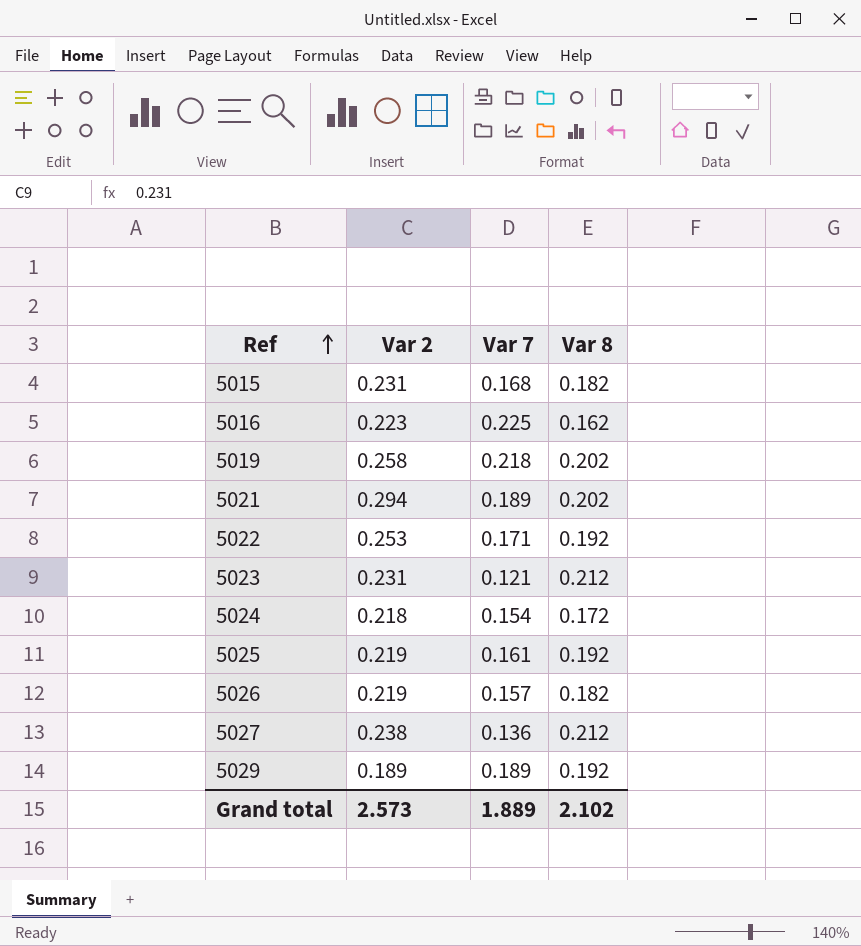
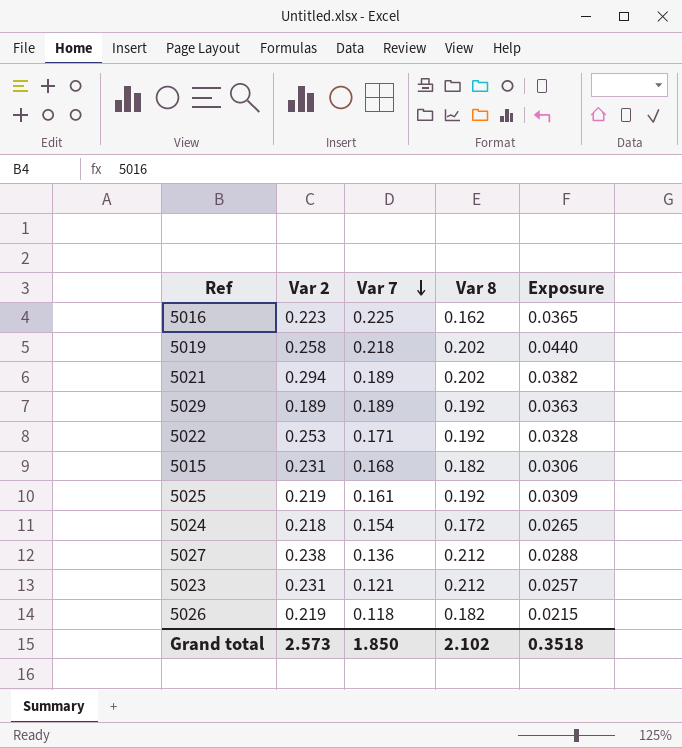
row order: Ref ascending -> Var 7 descending
column Exposure | formula: none -> [Var 7] * [Var 8]
5026 | Var 7: 0.157 -> 0.118
Grand total | Var 7: 1.889 -> 1.850

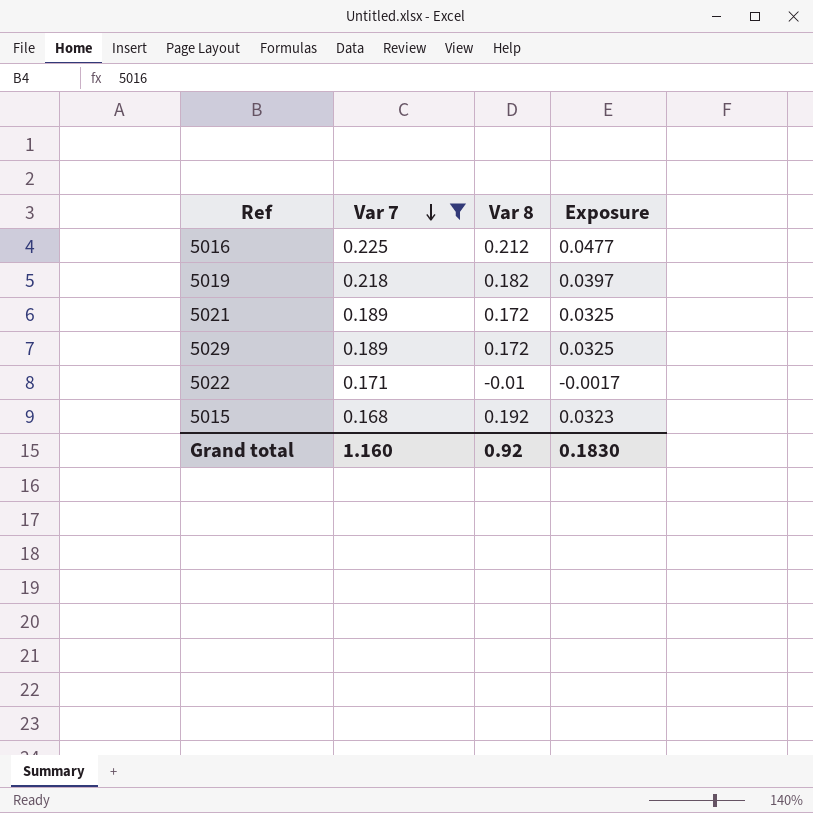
filter: none -> Var 7 >= 0.168
column Var 2 | position: 2 -> none
5016 | Var 8: 0.162 -> 0.212
5016 | Exposure: 0.0365 -> 0.0477
5019 | Var 8: 0.202 -> 0.182
5019 | Exposure: 0.0440 -> 0.0397
5021 | Var 8: 0.202 -> 0.172
5021 | Exposure: 0.0382 -> 0.0325
5029 | Var 8: 0.192 -> 0.172
5029 | Exposure: 0.0363 -> 0.0325
5022 | Var 8: 0.192 -> -0.01
5022 | Exposure: 0.0328 -> -0.0017
5015 | Var 8: 0.182 -> 0.192
5015 | Exposure: 0.0306 -> 0.0323
Grand total | Var 7: 1.850 -> 1.160
Grand total | Var 8: 2.102 -> 0.92
Grand total | Exposure: 0.3518 -> 0.1830

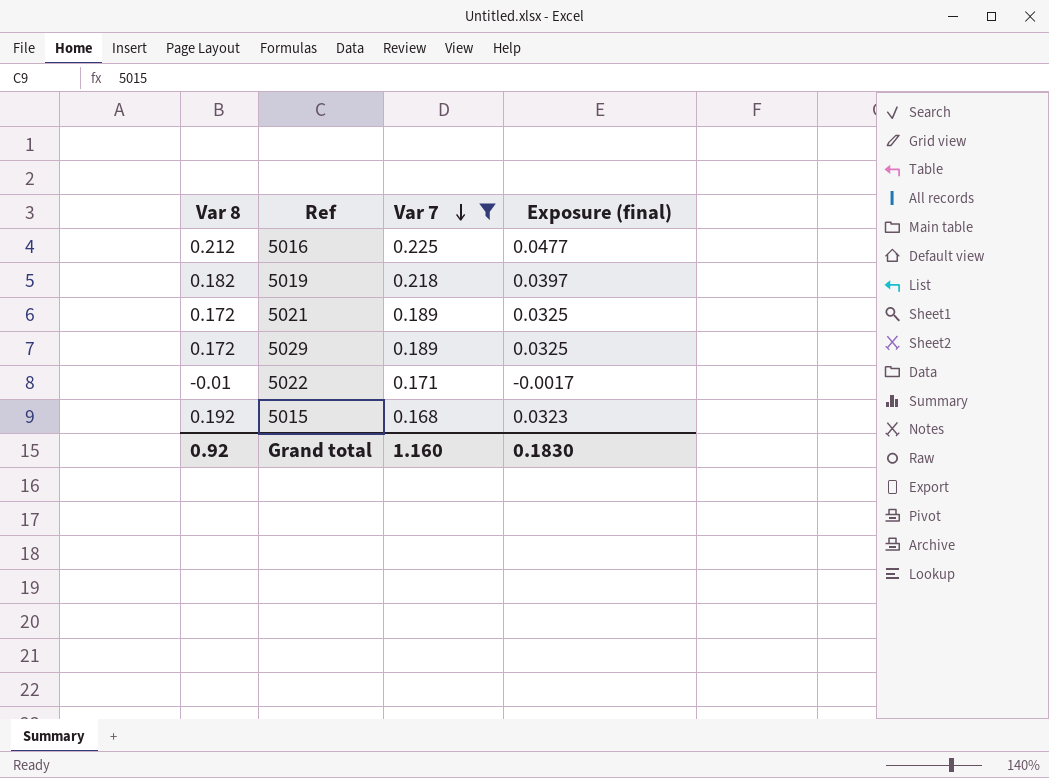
column Var 8 | position: 3 -> 1
column name: Exposure -> Exposure (final)

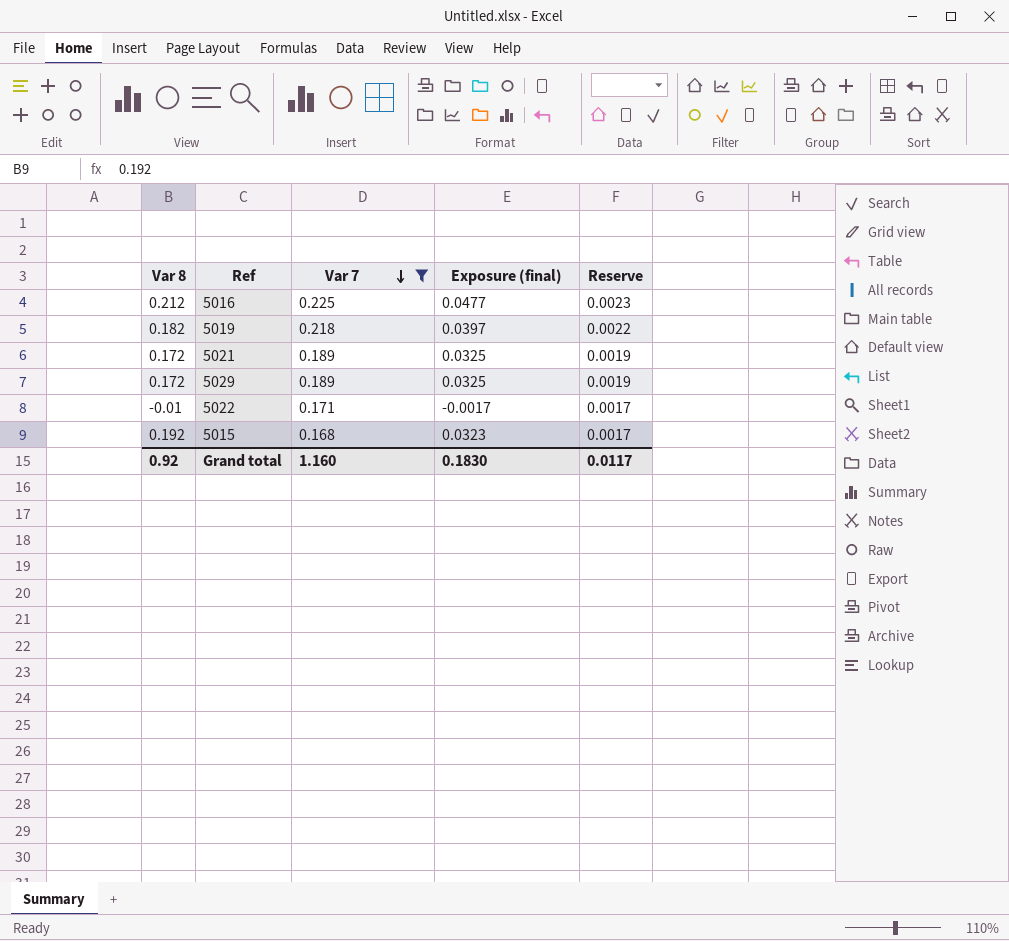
column Reserve | formula: none -> [Var 7] * 0.01

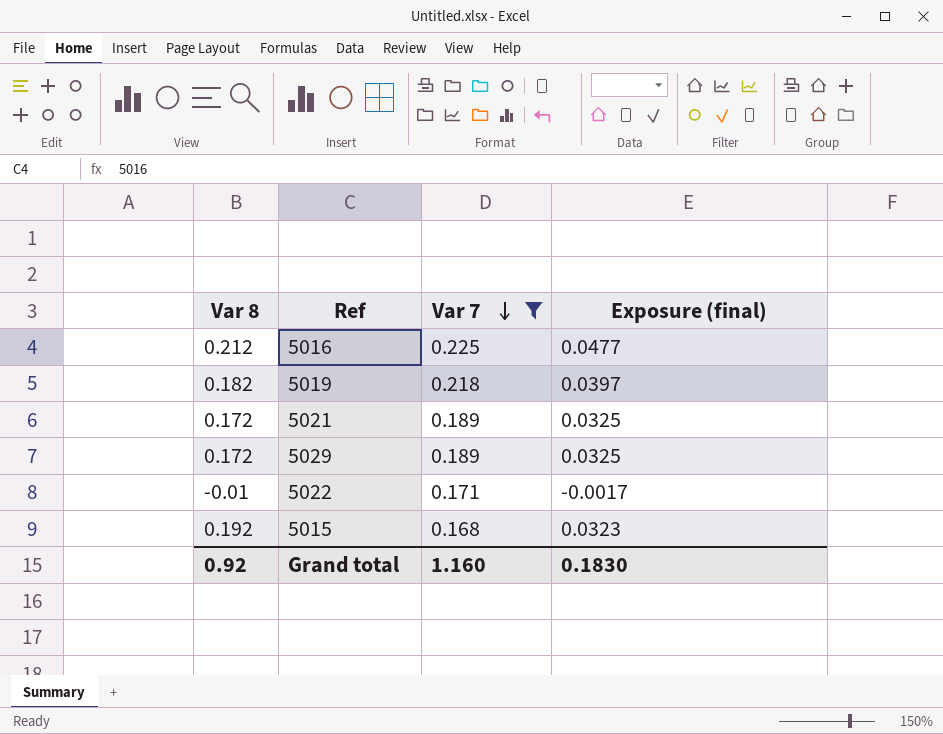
column Reserve | formula: [Var 7] * 0.01 -> none

